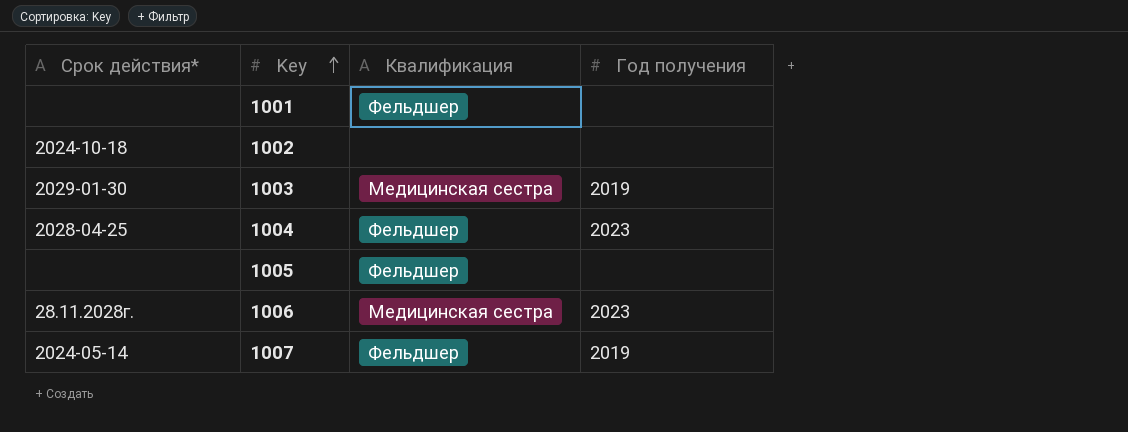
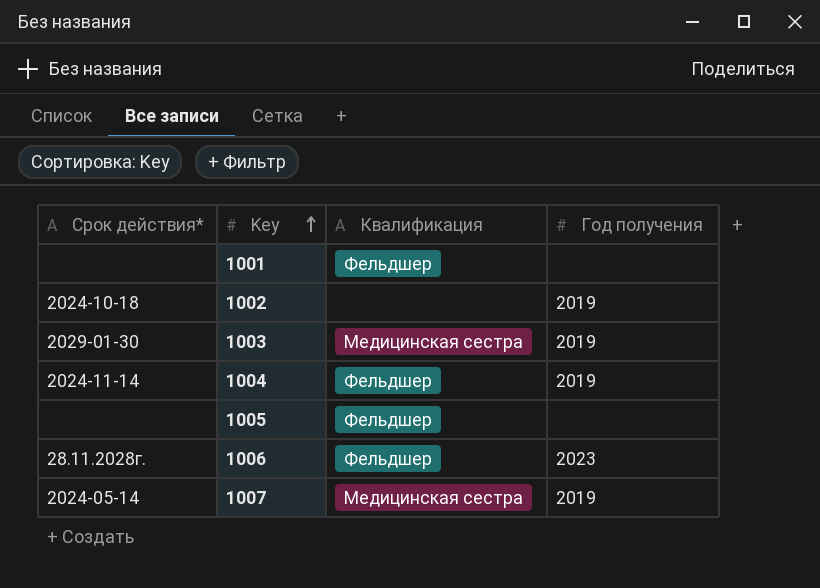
1002 | Год получения: none -> 2019
1004 | Срок действия*: 2028-04-25 -> 2024-11-14
1004 | Год получения: 2023 -> 2019
1006 | Квалификация: Медицинская сестра -> Фельдшер
1007 | Квалификация: Фельдшер -> Медицинская сестра

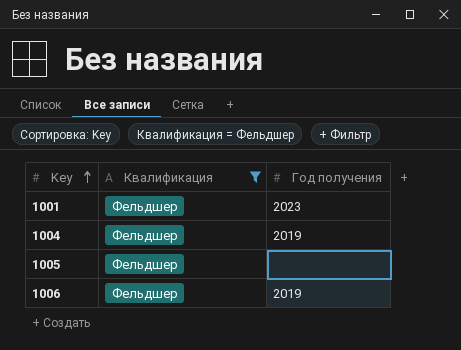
filter: none -> Квалификация = Фельдшер
column Срок действия* | position: 1 -> none
1001 | Год получения: none -> 2023
1006 | Год получения: 2023 -> 2019

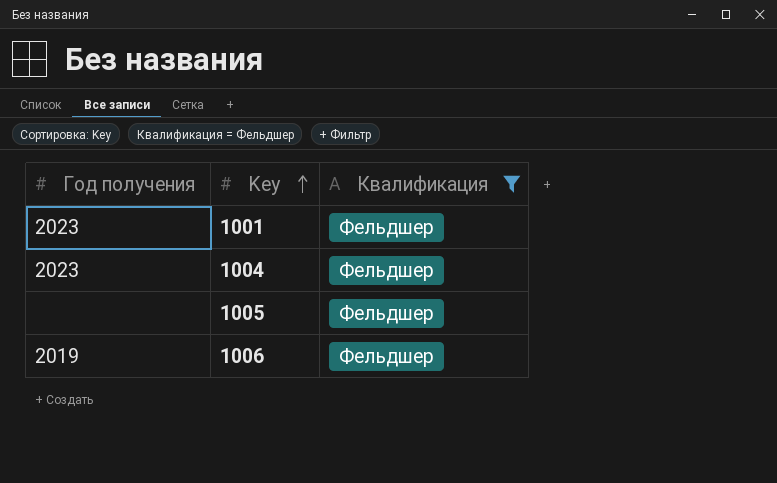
column Год получения | position: 3 -> 1
1004 | Год получения: 2019 -> 2023

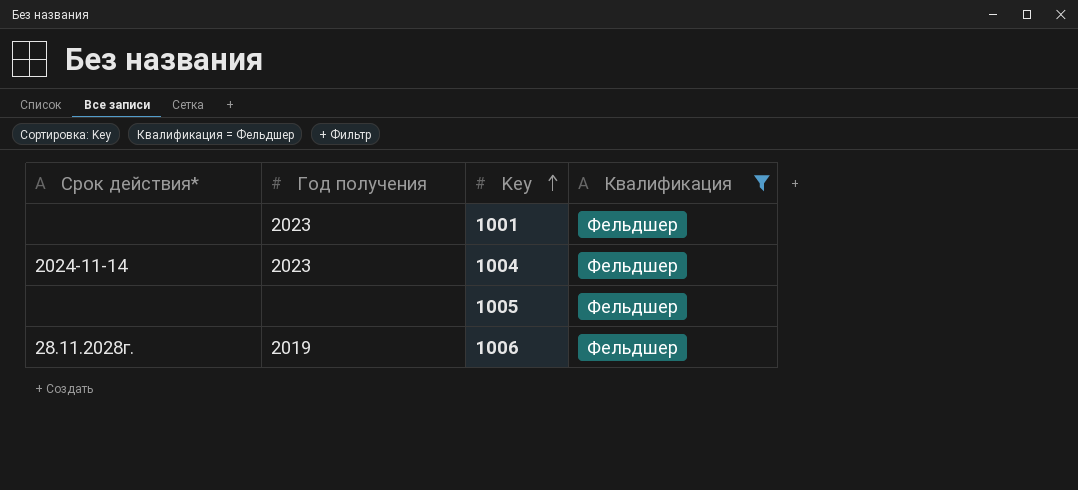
column Срок действия* | position: none -> 1

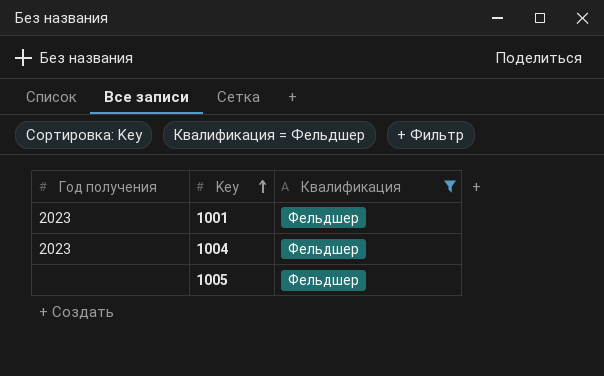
column Срок действия* | position: 1 -> none
row 1006: 28.11.2028г. | 2019 | Фельдшер -> none

